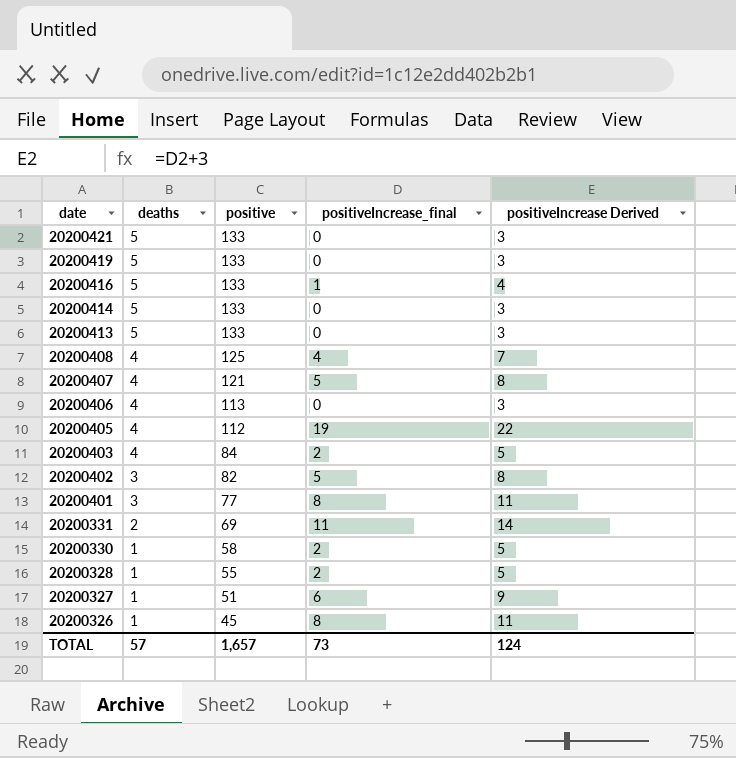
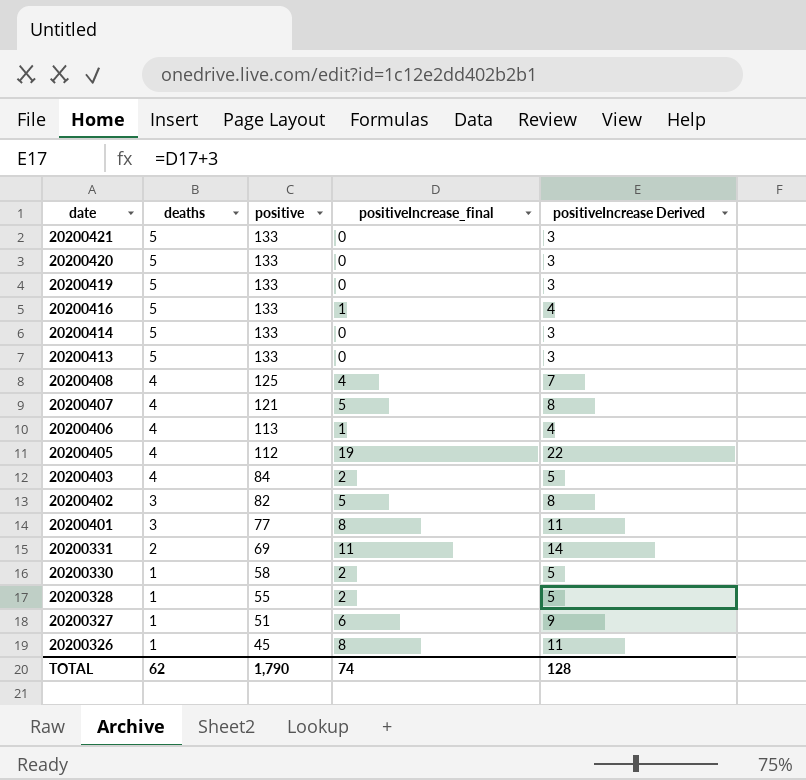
row 20200420: none -> 5 | 133 | 0 | 3
20200406 | positiveIncrease_final: 0 -> 1
20200406 | positiveIncrease Derived: 3 -> 4
TOTAL | deaths: 57 -> 62
TOTAL | positive: 1,657 -> 1,790
TOTAL | positiveIncrease_final: 73 -> 74
TOTAL | positiveIncrease Derived: 124 -> 128

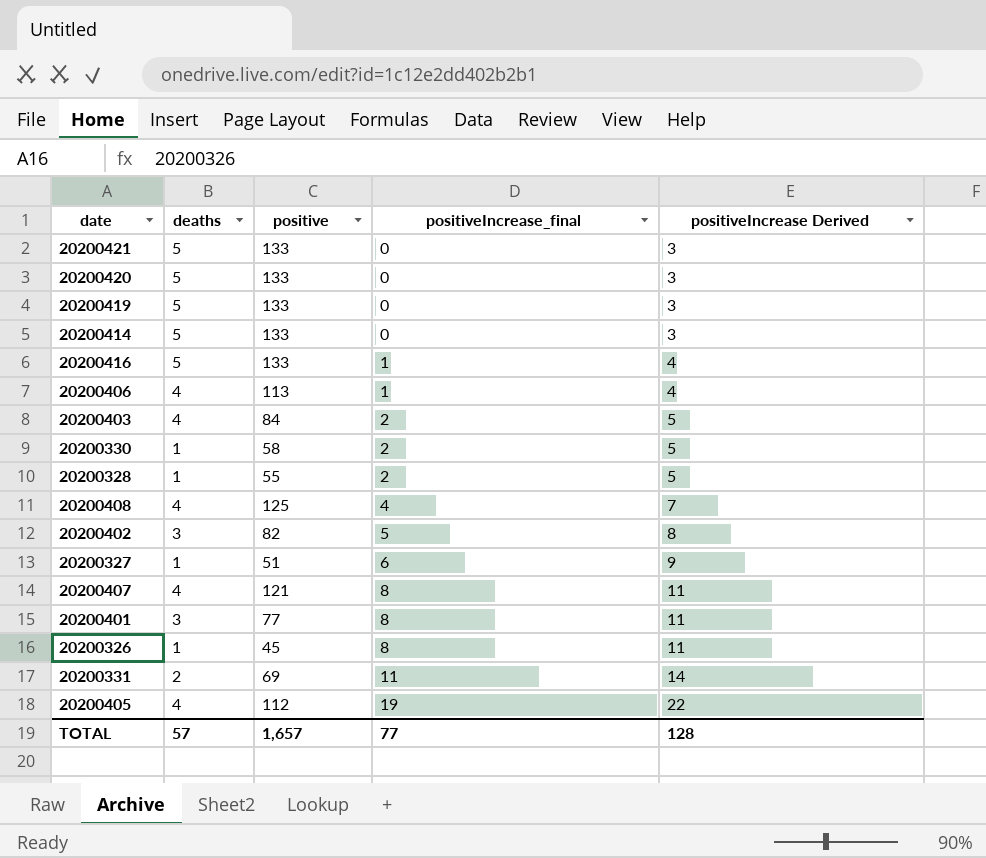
row order: date descending -> positiveIncrease_final ascending
row 20200413: 5 | 133 | 0 | 3 -> none
20200407 | positiveIncrease_final: 5 -> 8
20200407 | positiveIncrease Derived: 8 -> 11
TOTAL | deaths: 62 -> 57
TOTAL | positive: 1,790 -> 1,657
TOTAL | positiveIncrease_final: 74 -> 77

